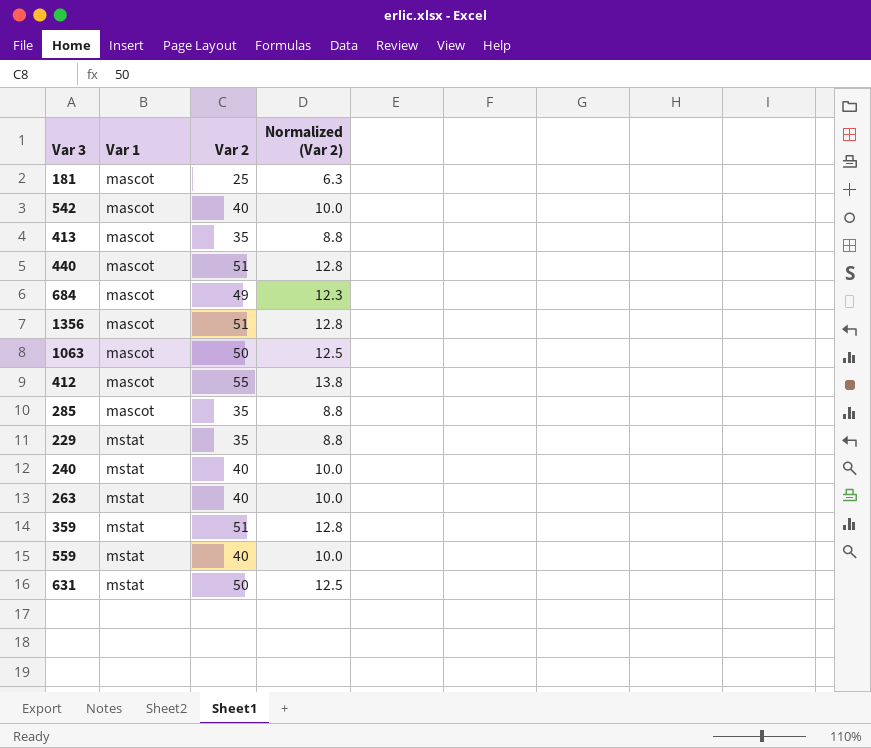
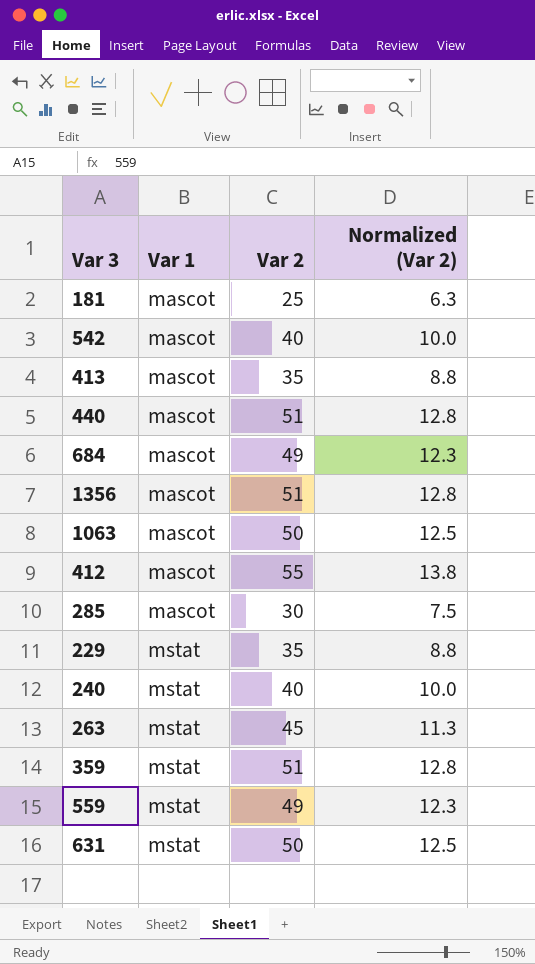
285 | Var 2: 35 -> 30
285 | Normalized (Var 2): 8.8 -> 7.5
263 | Var 2: 40 -> 45
263 | Normalized (Var 2): 10.0 -> 11.3
559 | Var 2: 40 -> 49
559 | Normalized (Var 2): 10.0 -> 12.3

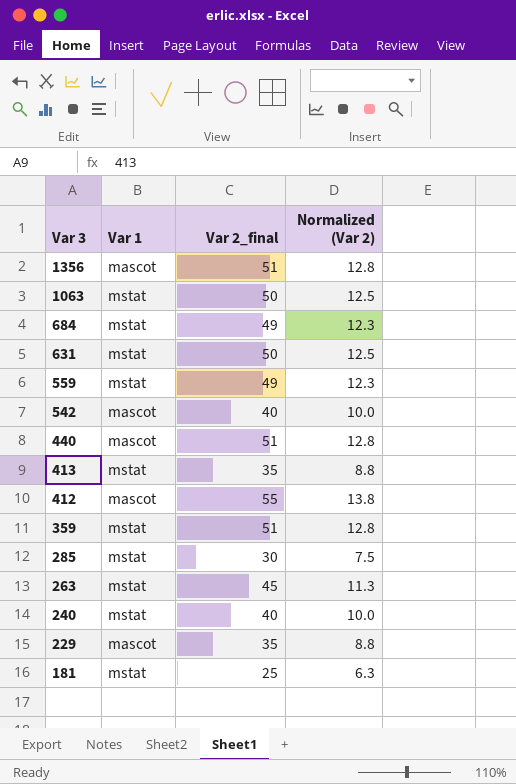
row order: Var 1 ascending -> Var 3 descending
column name: Var 2 -> Var 2_final
1063 | Var 1: mascot -> mstat
684 | Var 1: mascot -> mstat
413 | Var 1: mascot -> mstat
285 | Var 1: mascot -> mstat
229 | Var 1: mstat -> mascot
181 | Var 1: mascot -> mstat

